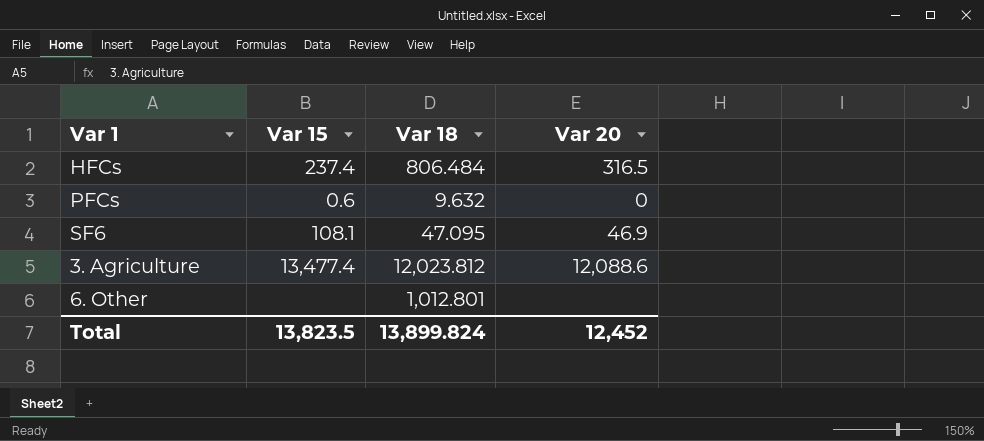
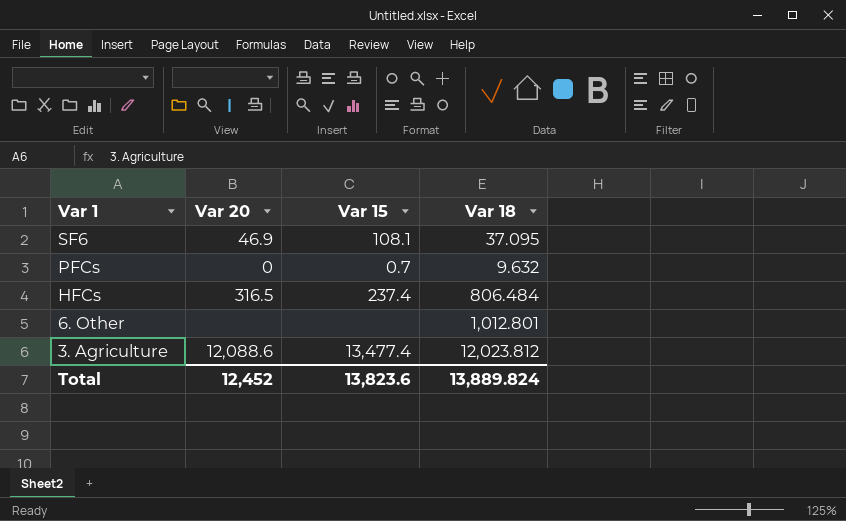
row order: none -> Var 1 descending
column Var 20 | position: 4 -> 2
SF6 | Var 18: 47.095 -> 37.095
PFCs | Var 15: 0.6 -> 0.7
Total | Var 15: 13,823.5 -> 13,823.6
Total | Var 18: 13,899.824 -> 13,889.824

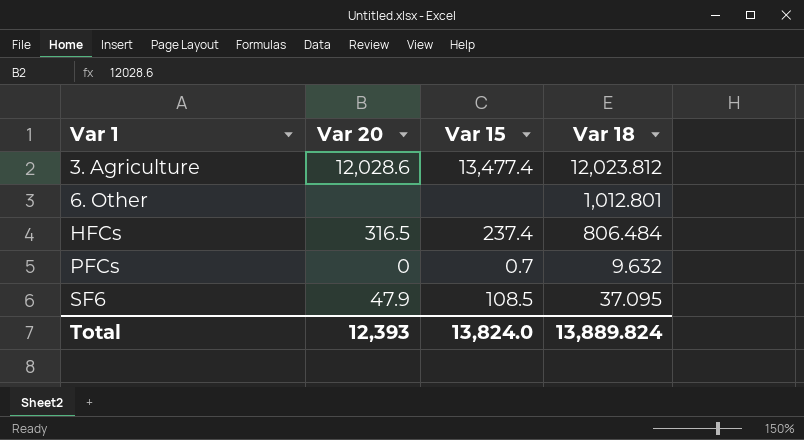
row order: Var 1 descending -> Var 1 ascending
3. Agriculture | Var 20: 12,088.6 -> 12,028.6
SF6 | Var 20: 46.9 -> 47.9
SF6 | Var 15: 108.1 -> 108.5
Total | Var 20: 12,452 -> 12,393
Total | Var 15: 13,823.6 -> 13,824.0

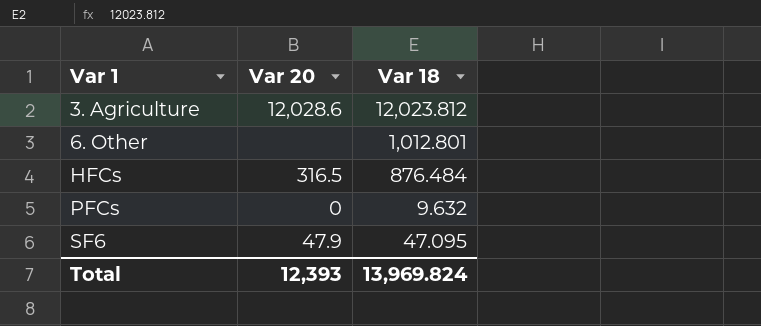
column Var 15 | position: 3 -> none
HFCs | Var 18: 806.484 -> 876.484
SF6 | Var 18: 37.095 -> 47.095
Total | Var 18: 13,889.824 -> 13,969.824

